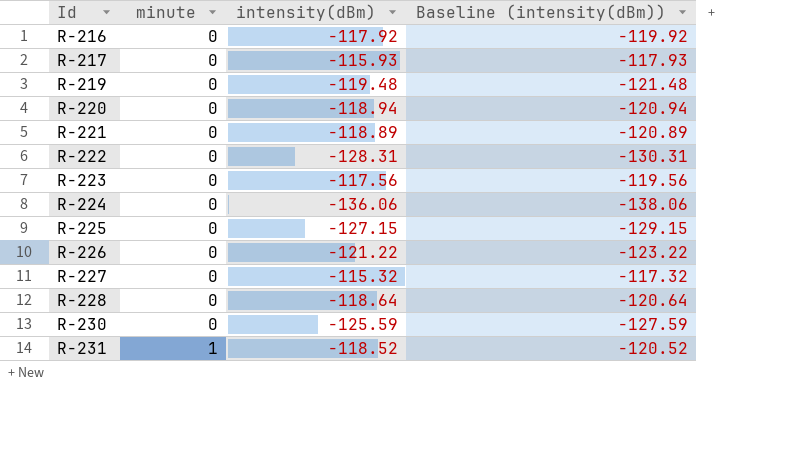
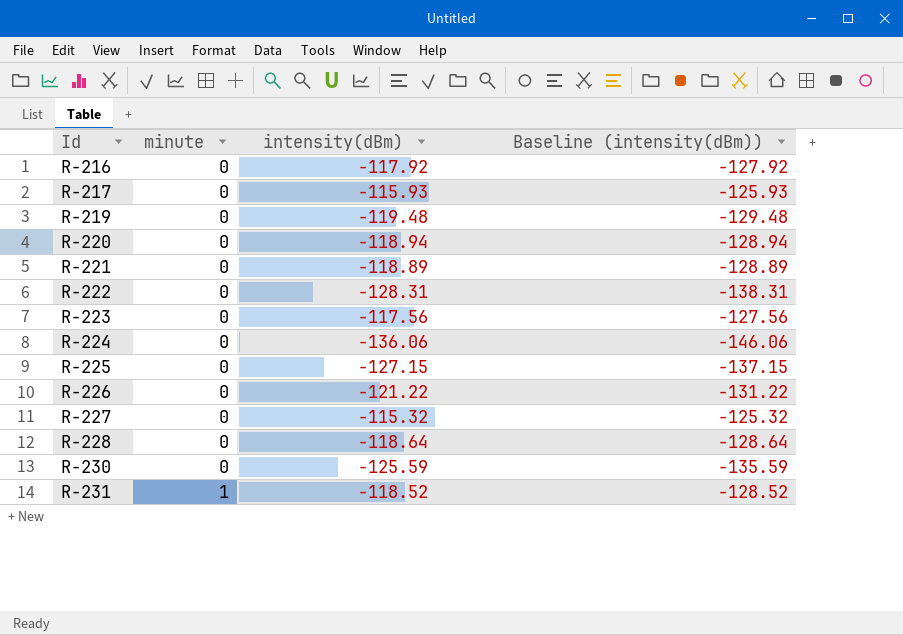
column Baseline (intensity(dBm)) | formula: [intensity(dBm)] - 2 -> [intensity(dBm)] - 10

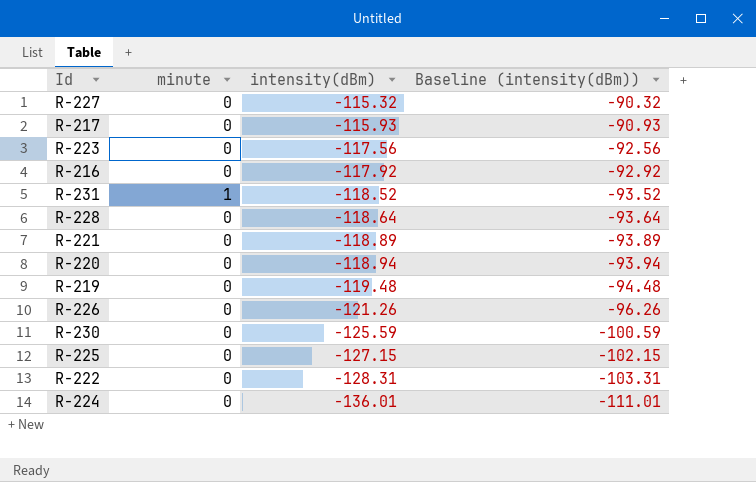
row order: Id ascending -> intensity(dBm) descending
column Baseline (intensity(dBm)) | formula: [intensity(dBm)] - 10 -> [intensity(dBm)] + 25
R-226 | intensity(dBm): -121.22 -> -121.26
R-224 | intensity(dBm): -136.06 -> -136.01

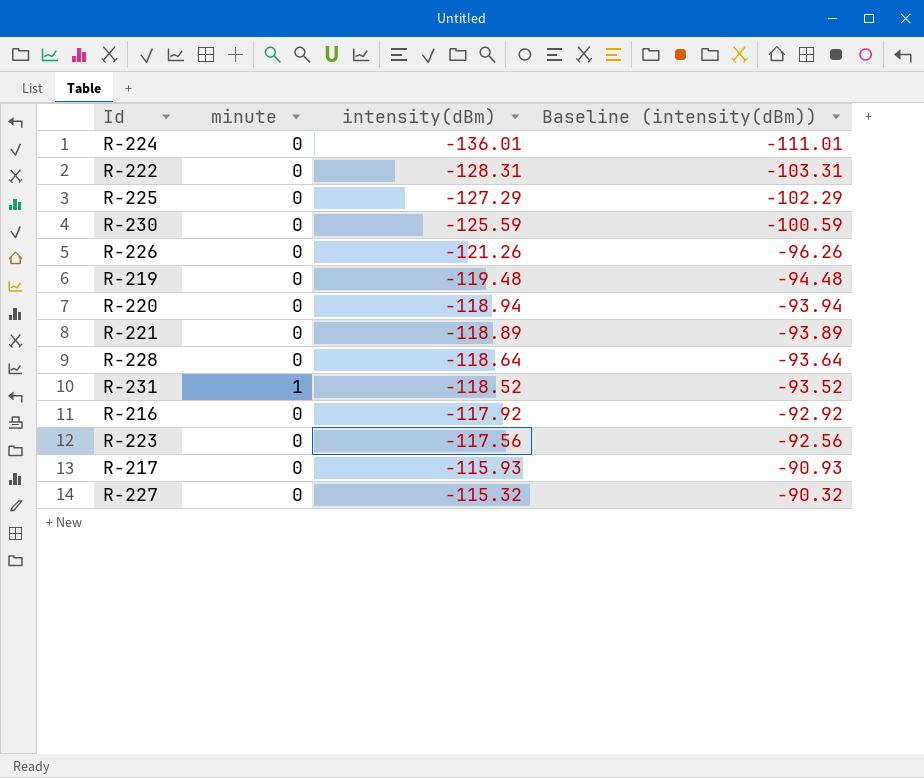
row order: intensity(dBm) descending -> intensity(dBm) ascending
R-225 | intensity(dBm): -127.15 -> -127.29
R-225 | Baseline (intensity(dBm)): -102.15 -> -102.29

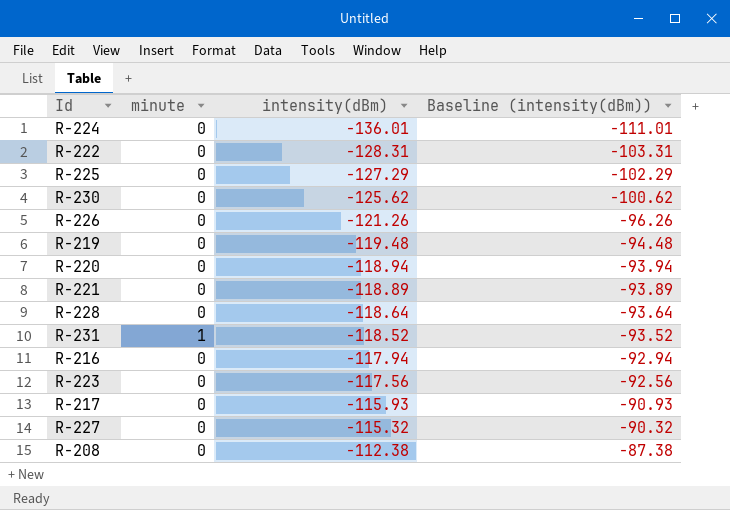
R-230 | intensity(dBm): -125.59 -> -125.62
R-230 | Baseline (intensity(dBm)): -100.59 -> -100.62
R-216 | intensity(dBm): -117.92 -> -117.94
R-216 | Baseline (intensity(dBm)): -92.92 -> -92.94
row R-208: none -> 0 | -112.38 | -87.38

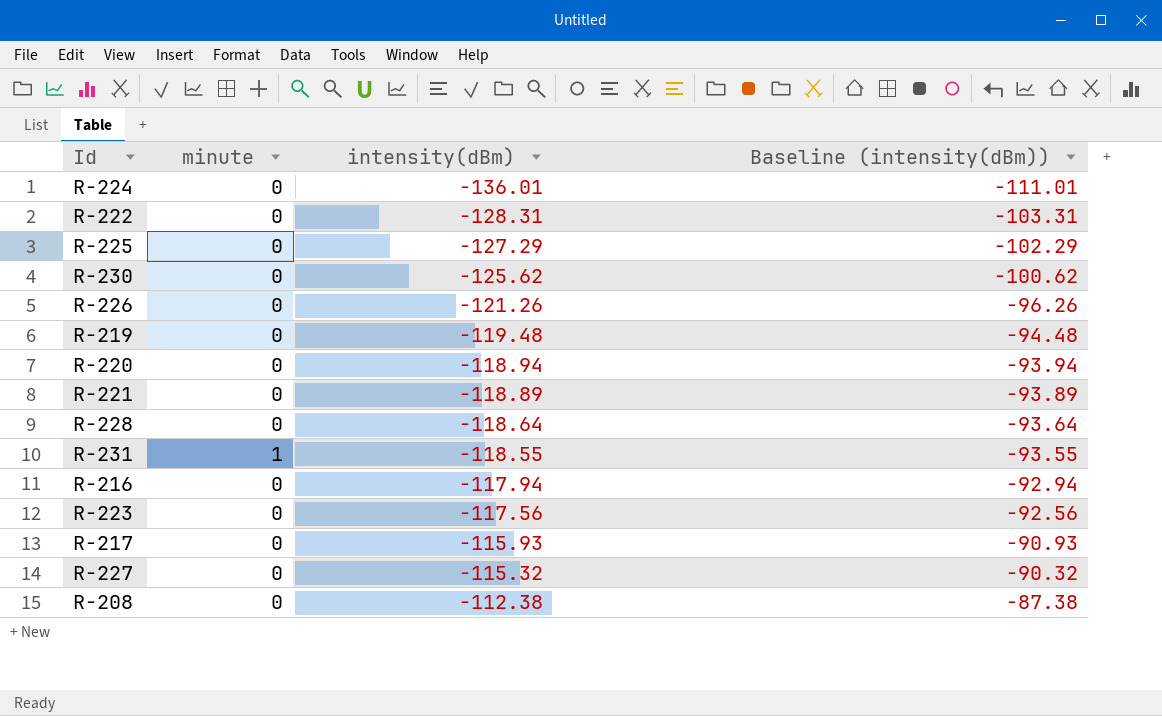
R-231 | intensity(dBm): -118.52 -> -118.55
R-231 | Baseline (intensity(dBm)): -93.52 -> -93.55

